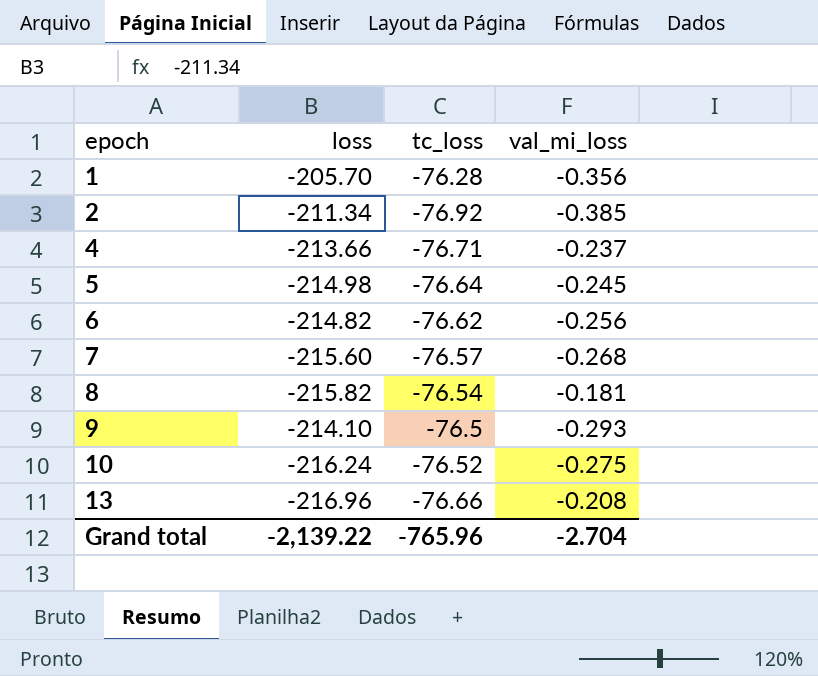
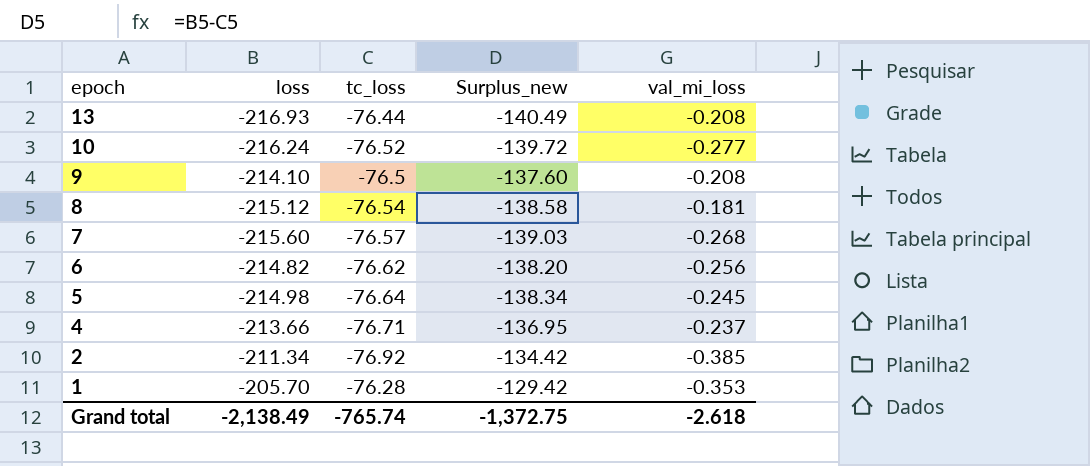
row order: epoch ascending -> epoch descending
column Surplus_new | formula: none -> [loss] - [tc_loss]
13 | loss: -216.96 -> -216.93
13 | tc_loss: -76.66 -> -76.44
10 | val_mi_loss: -0.275 -> -0.277
9 | val_mi_loss: -0.293 -> -0.208
8 | loss: -215.82 -> -215.12
1 | val_mi_loss: -0.356 -> -0.353
Grand total | loss: -2,139.22 -> -2,138.49
Grand total | tc_loss: -765.96 -> -765.74
Grand total | val_mi_loss: -2.704 -> -2.618

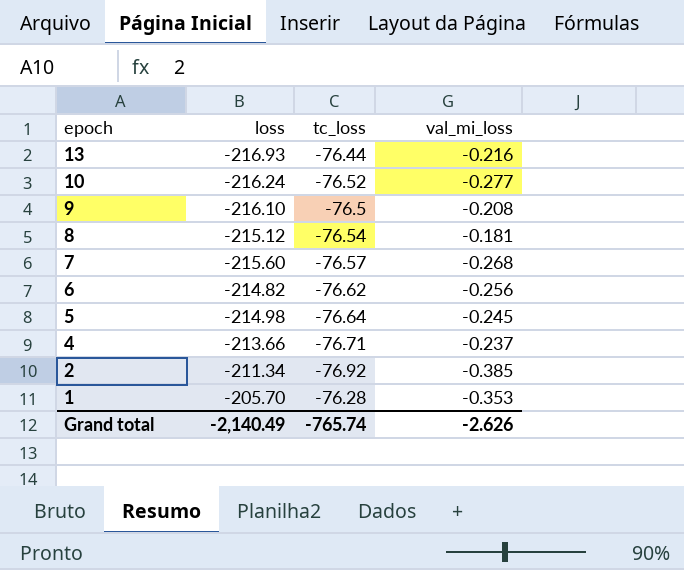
column Surplus_new | formula: [loss] - [tc_loss] -> none
13 | val_mi_loss: -0.208 -> -0.216
9 | loss: -214.10 -> -216.10
Grand total | loss: -2,138.49 -> -2,140.49
Grand total | val_mi_loss: -2.618 -> -2.626

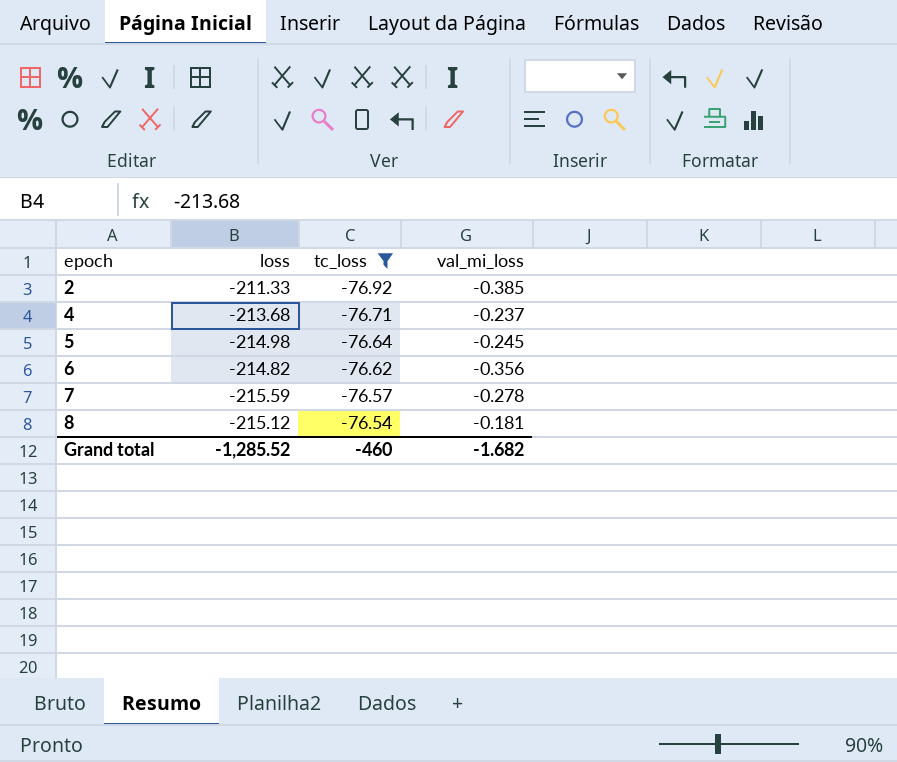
filter: none -> tc_loss <= -76.54
row order: epoch descending -> epoch ascending
2 | loss: -211.34 -> -211.33
4 | loss: -213.66 -> -213.68
6 | val_mi_loss: -0.256 -> -0.356
7 | loss: -215.60 -> -215.59
7 | val_mi_loss: -0.268 -> -0.278
Grand total | loss: -2,140.49 -> -1,285.52
Grand total | tc_loss: -765.74 -> -460
Grand total | val_mi_loss: -2.626 -> -1.682

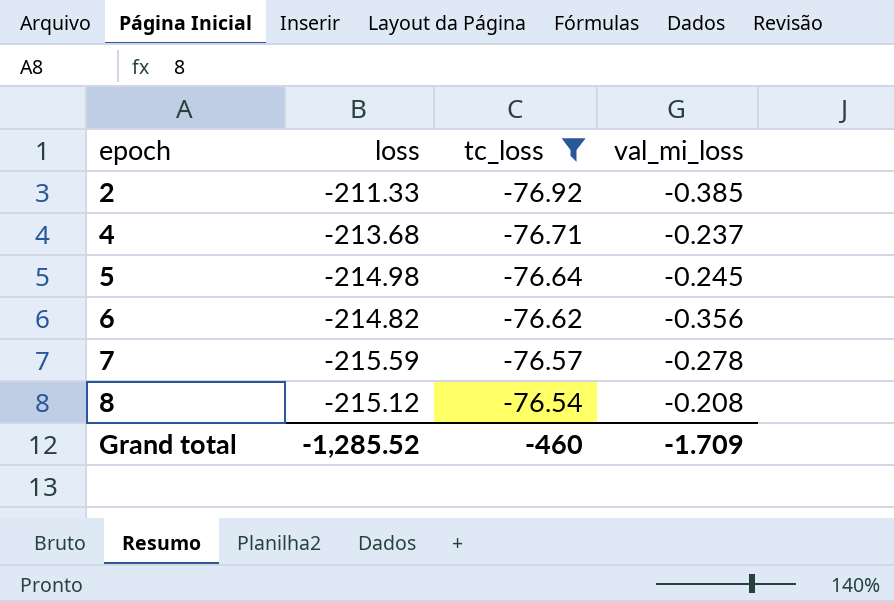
8 | val_mi_loss: -0.181 -> -0.208
Grand total | val_mi_loss: -1.682 -> -1.709

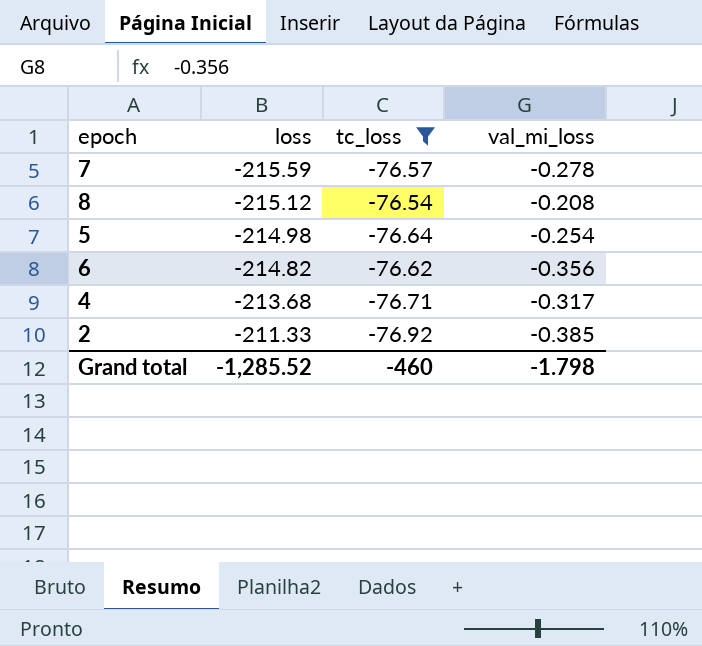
row order: epoch ascending -> loss ascending
5 | val_mi_loss: -0.245 -> -0.254
4 | val_mi_loss: -0.237 -> -0.317
Grand total | val_mi_loss: -1.709 -> -1.798

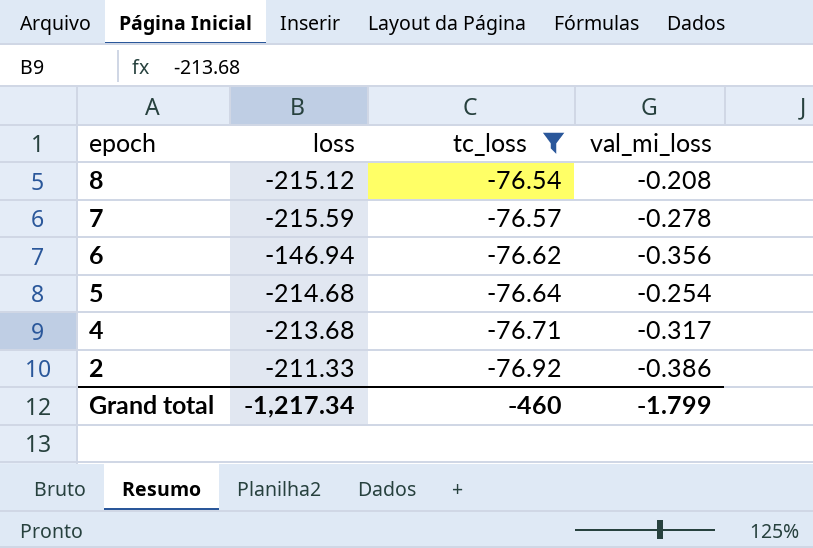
row order: loss ascending -> epoch descending
6 | loss: -214.82 -> -146.94
5 | loss: -214.98 -> -214.68
2 | val_mi_loss: -0.385 -> -0.386
Grand total | loss: -1,285.52 -> -1,217.34
Grand total | val_mi_loss: -1.798 -> -1.799

